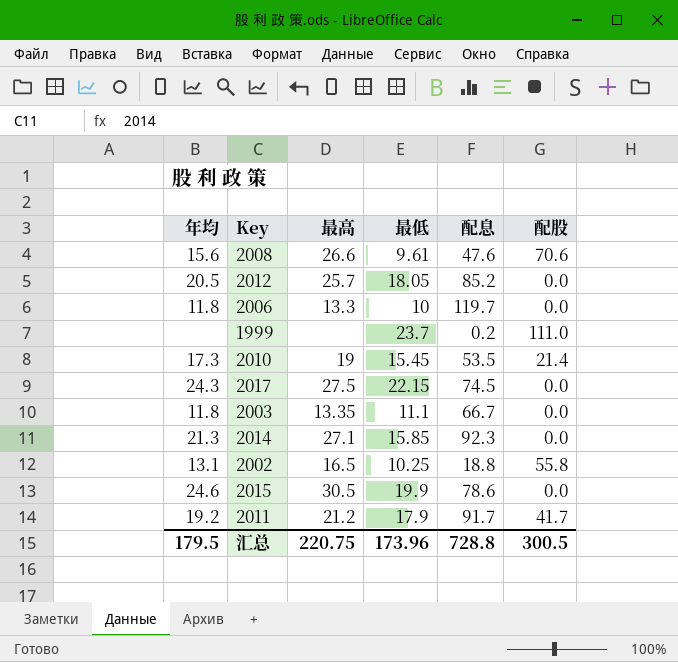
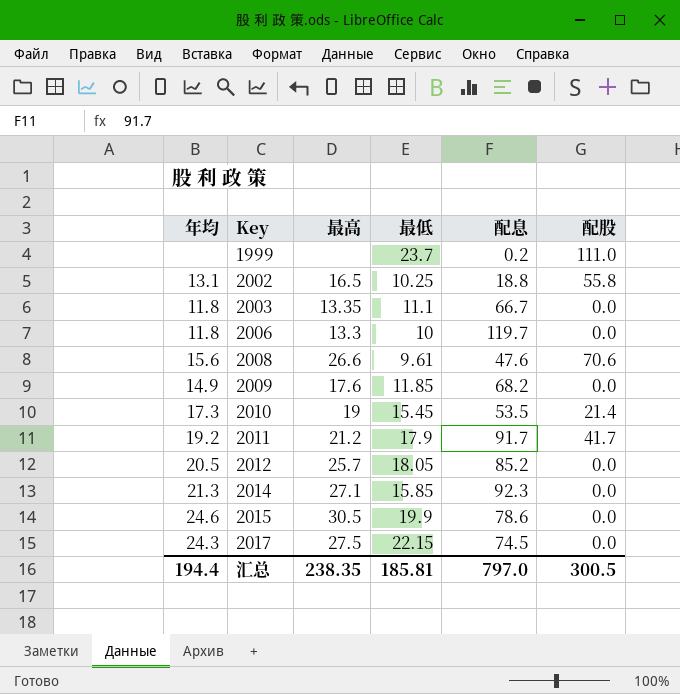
row order: none -> Key ascending
row 2009: none -> 14.9 | 17.6 | 11.85 | 68.2 | 0.0
汇总 | 年均: 179.5 -> 194.4
汇总 | 最高: 220.75 -> 238.35
汇总 | 最低: 173.96 -> 185.81
汇总 | 配息: 728.8 -> 797.0

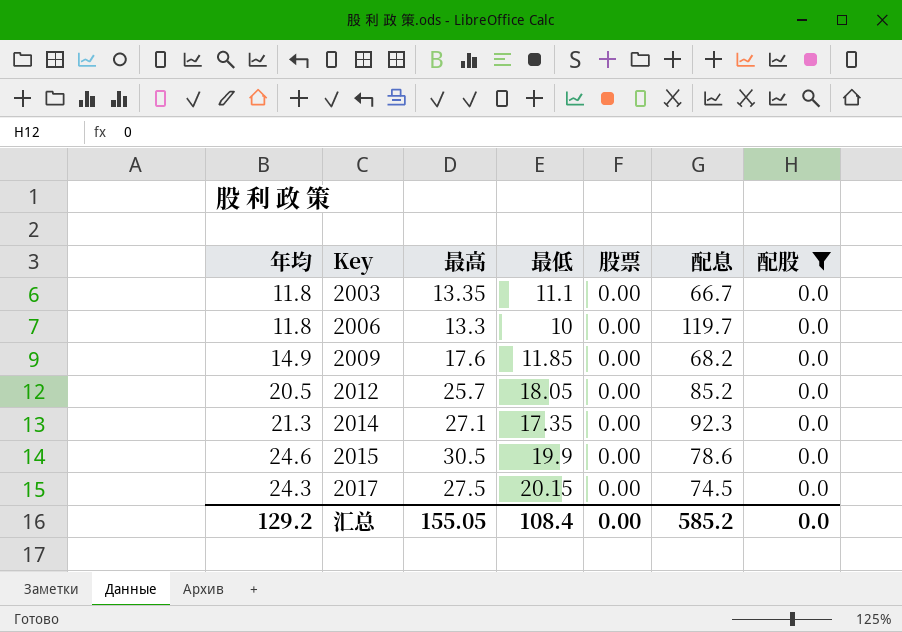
filter: none -> 配股 = 0.0
column 股票 | position: none -> 5
2014 | 最低: 15.85 -> 17.35
2017 | 最低: 22.15 -> 20.15
汇总 | 年均: 194.4 -> 129.2
汇总 | 最高: 238.35 -> 155.05
汇总 | 最低: 185.81 -> 108.4
汇总 | 配息: 797.0 -> 585.2
汇总 | 配股: 300.5 -> 0.0

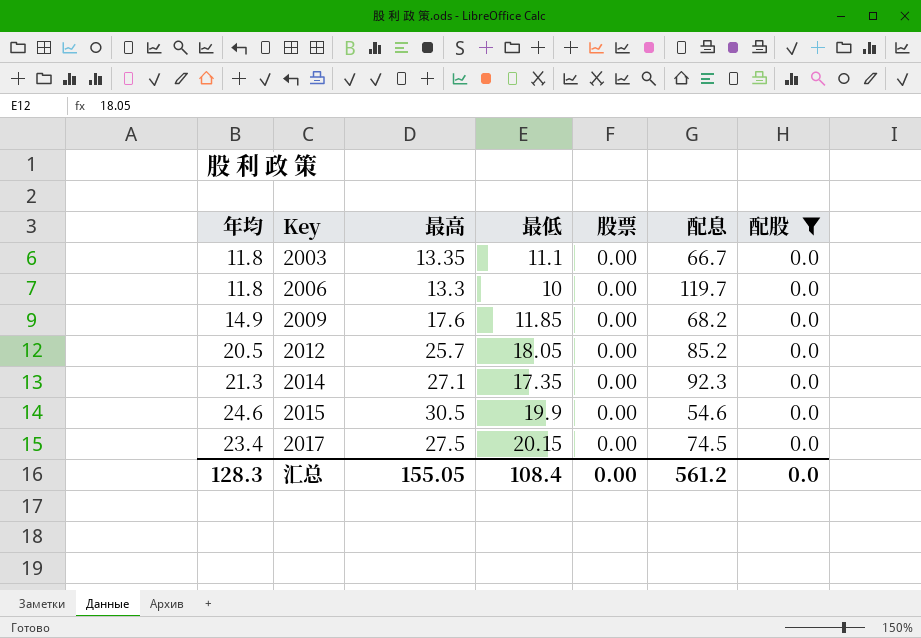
2015 | 配息: 78.6 -> 54.6
2017 | 年均: 24.3 -> 23.4
汇总 | 年均: 129.2 -> 128.3
汇总 | 配息: 585.2 -> 561.2

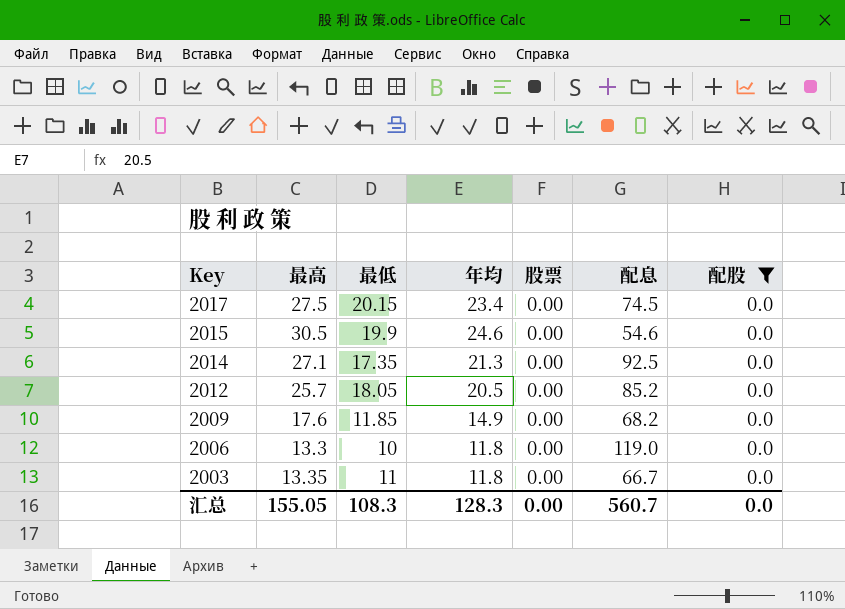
row order: Key ascending -> Key descending
column 年均 | position: 1 -> 4
2014 | 配息: 92.3 -> 92.5
2006 | 配息: 119.7 -> 119.0
2003 | 最低: 11.1 -> 11
汇总 | 最低: 108.4 -> 108.3
汇总 | 配息: 561.2 -> 560.7

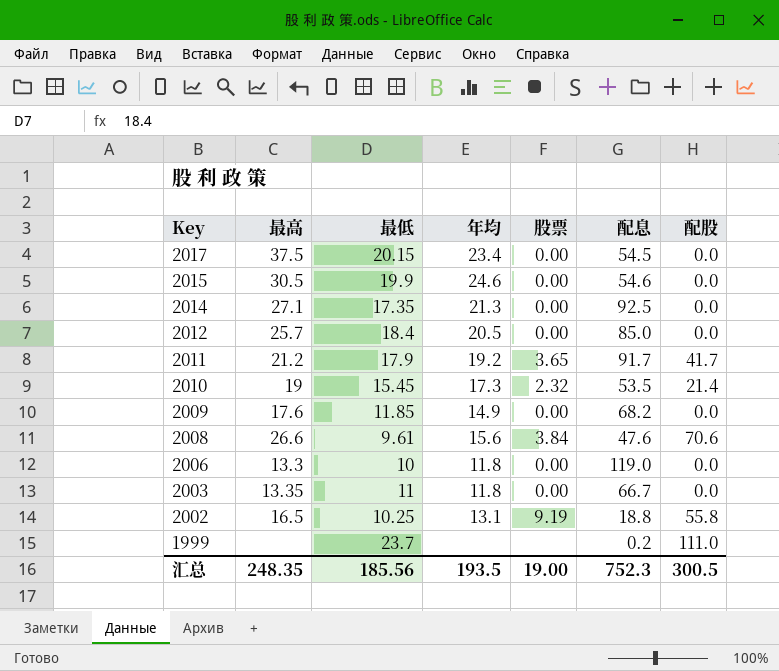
filter: 配股 = 0.0 -> none
2017 | 最高: 27.5 -> 37.5
2017 | 配息: 74.5 -> 54.5
2012 | 最低: 18.05 -> 18.4
2012 | 配息: 85.2 -> 85.0
汇总 | 最高: 155.05 -> 248.35
汇总 | 最低: 108.3 -> 185.56
汇总 | 年均: 128.3 -> 193.5
汇总 | 股票: 0.00 -> 19.00
汇总 | 配息: 560.7 -> 752.3
汇总 | 配股: 0.0 -> 300.5

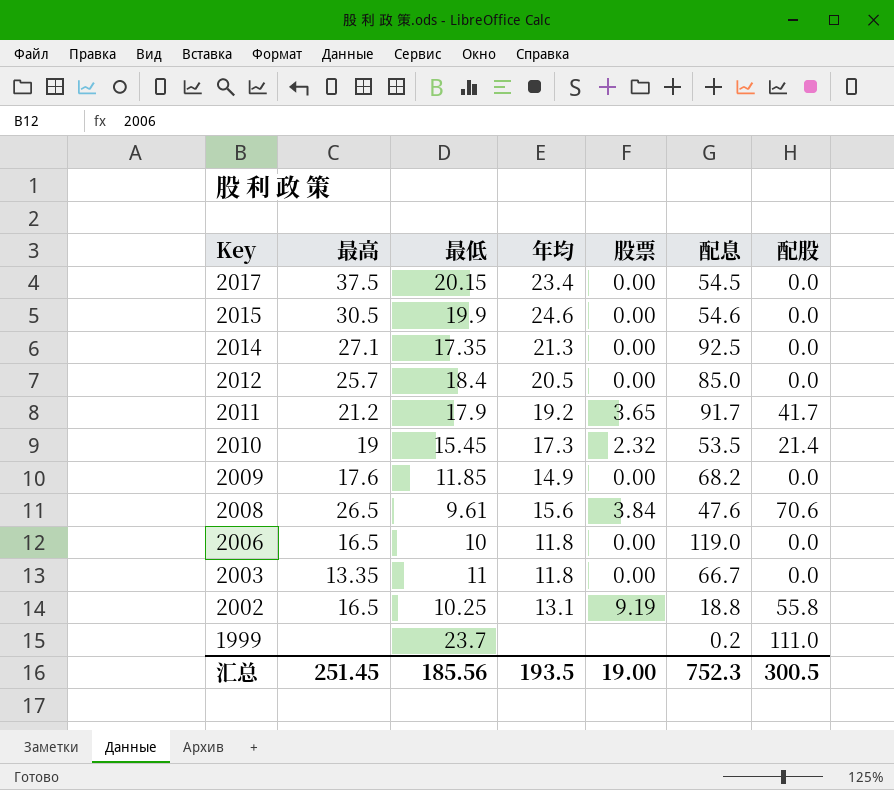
2008 | 最高: 26.6 -> 26.5
2006 | 最高: 13.3 -> 16.5
汇总 | 最高: 248.35 -> 251.45

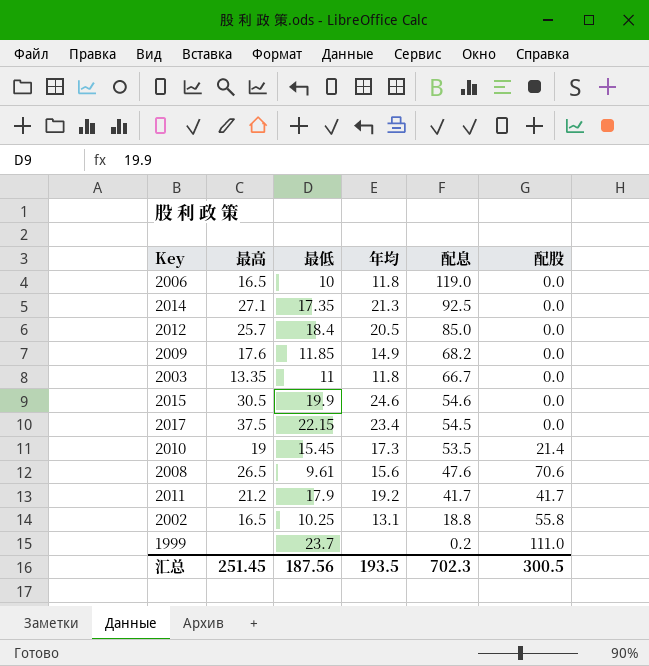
row order: Key descending -> 配息 descending
column 股票 | position: 5 -> none
2017 | 最低: 20.15 -> 22.15
2011 | 配息: 91.7 -> 41.7
汇总 | 最低: 185.56 -> 187.56
汇总 | 配息: 752.3 -> 702.3

